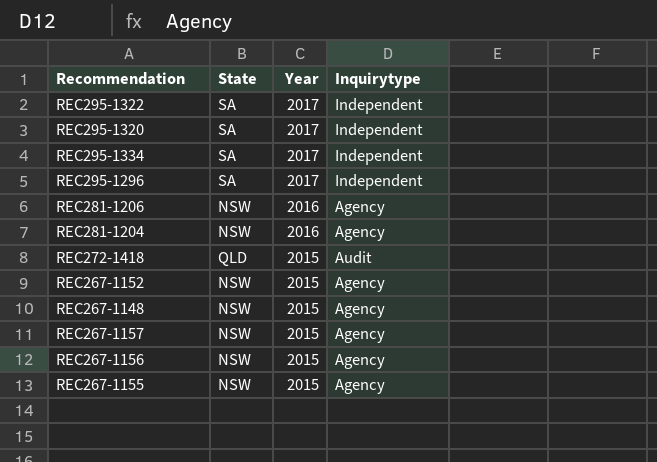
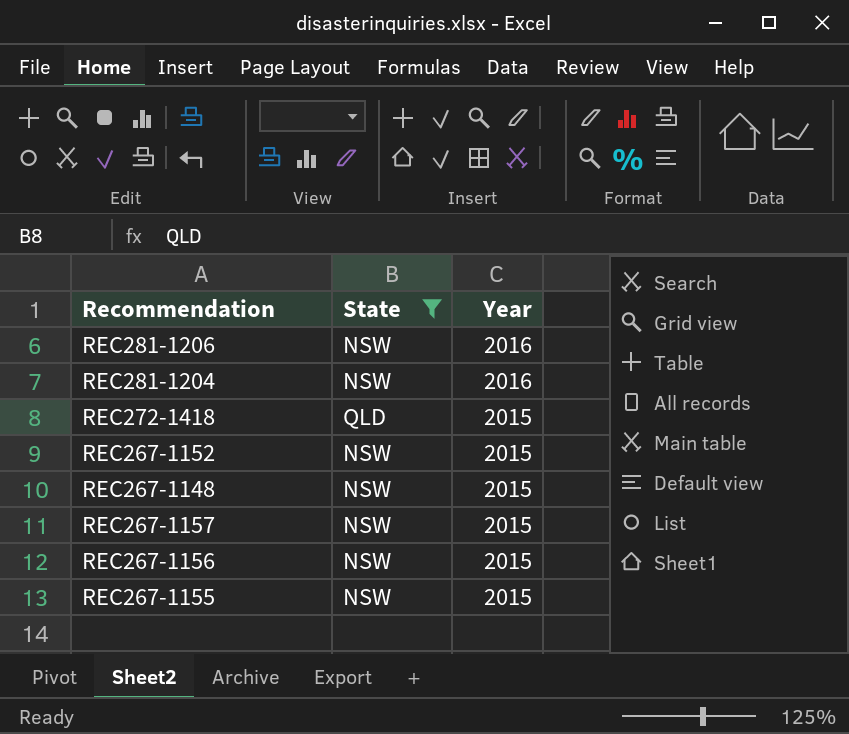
filter: none -> State != SA
column Inquirytype | position: 4 -> none

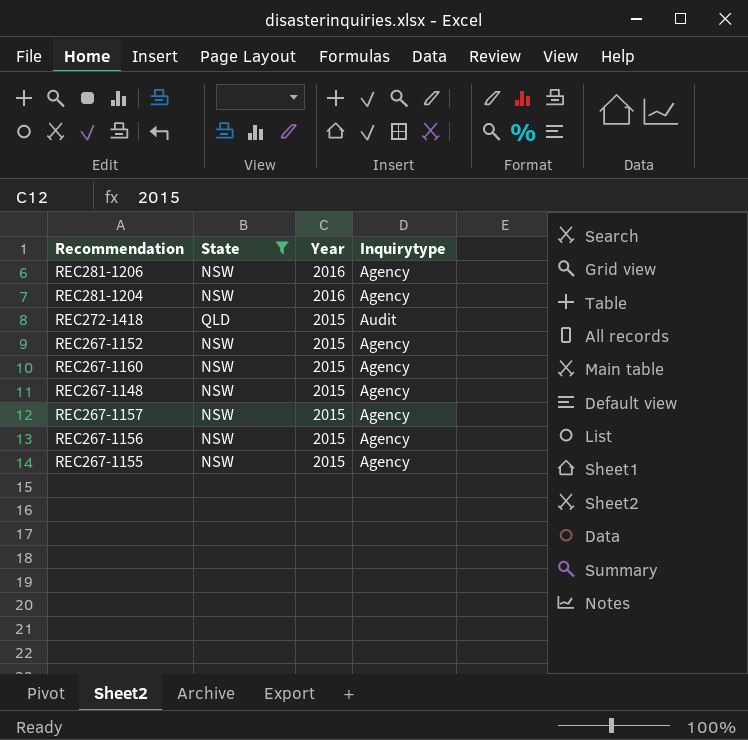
column Inquirytype | position: none -> 4
row REC267-1160: none -> NSW | 2015 | Agency

